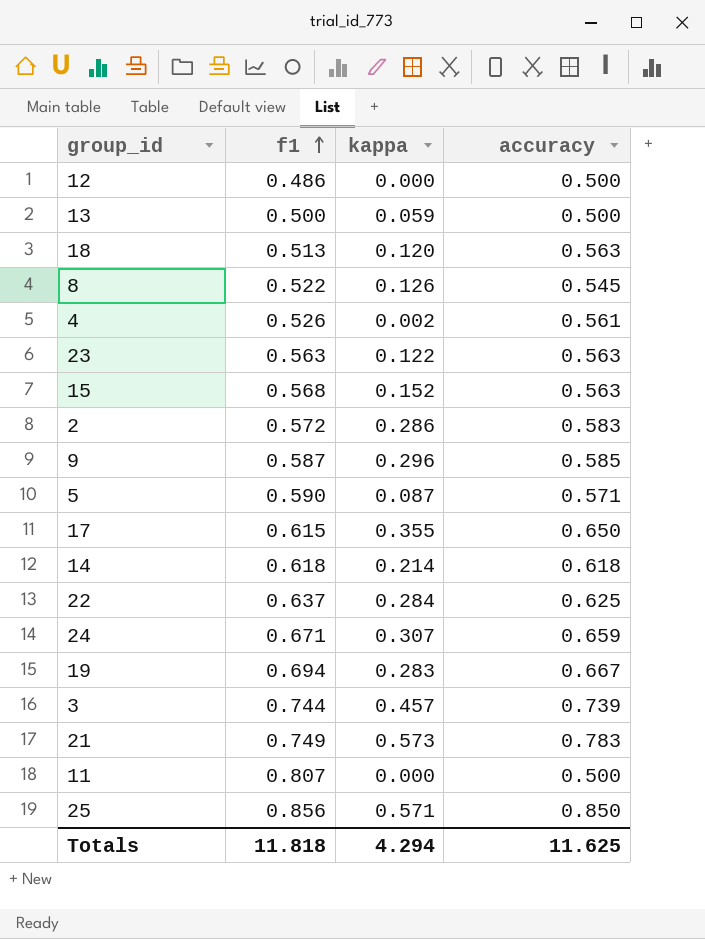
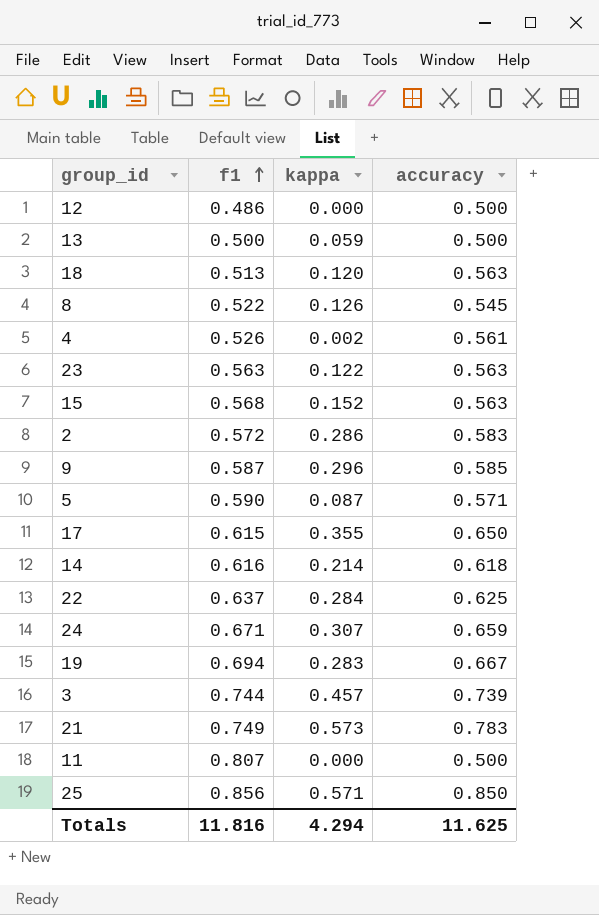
14 | f1: 0.618 -> 0.616
Totals | f1: 11.818 -> 11.816

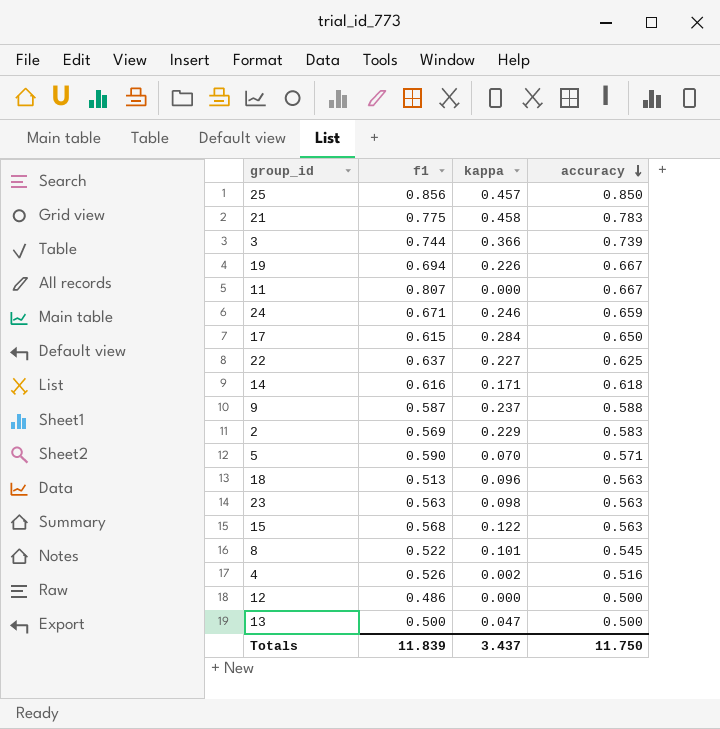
row order: f1 ascending -> accuracy descending
25 | kappa: 0.571 -> 0.457
21 | f1: 0.749 -> 0.775
21 | kappa: 0.573 -> 0.458
3 | kappa: 0.457 -> 0.366
19 | kappa: 0.283 -> 0.226
11 | accuracy: 0.500 -> 0.667
24 | kappa: 0.307 -> 0.246
17 | kappa: 0.355 -> 0.284
22 | kappa: 0.284 -> 0.227
14 | kappa: 0.214 -> 0.171
9 | kappa: 0.296 -> 0.237
9 | accuracy: 0.585 -> 0.588
2 | f1: 0.572 -> 0.569
2 | kappa: 0.286 -> 0.229
5 | kappa: 0.087 -> 0.070
18 | kappa: 0.120 -> 0.096
23 | kappa: 0.122 -> 0.098
15 | kappa: 0.152 -> 0.122
8 | kappa: 0.126 -> 0.101
4 | accuracy: 0.561 -> 0.516
13 | kappa: 0.059 -> 0.047
Totals | f1: 11.816 -> 11.839
Totals | kappa: 4.294 -> 3.437
Totals | accuracy: 11.625 -> 11.750

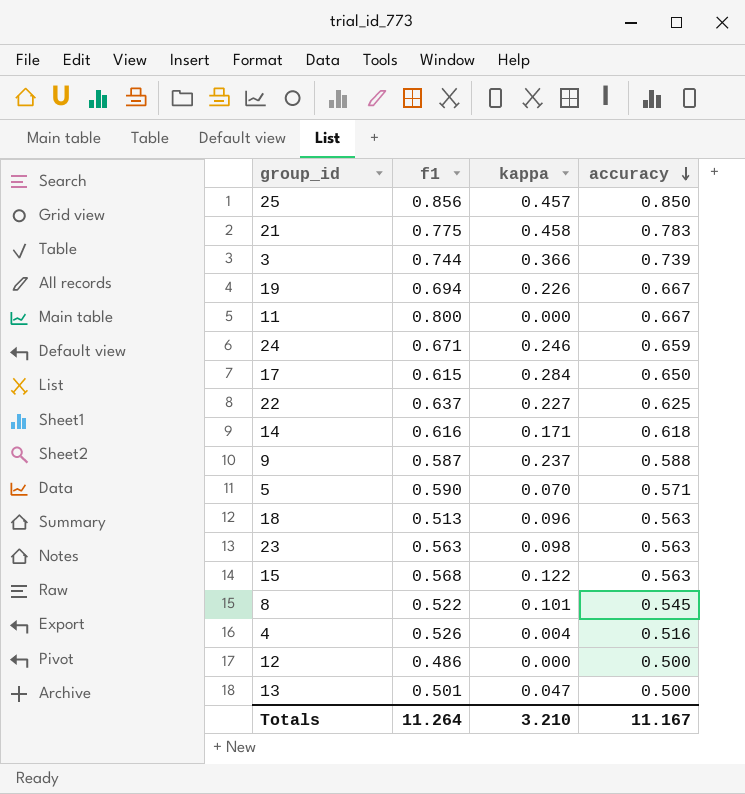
row 2: 0.569 | 0.229 | 0.583 -> none
11 | f1: 0.807 -> 0.800
4 | kappa: 0.002 -> 0.004
13 | f1: 0.500 -> 0.501
Totals | f1: 11.839 -> 11.264
Totals | kappa: 3.437 -> 3.210
Totals | accuracy: 11.750 -> 11.167

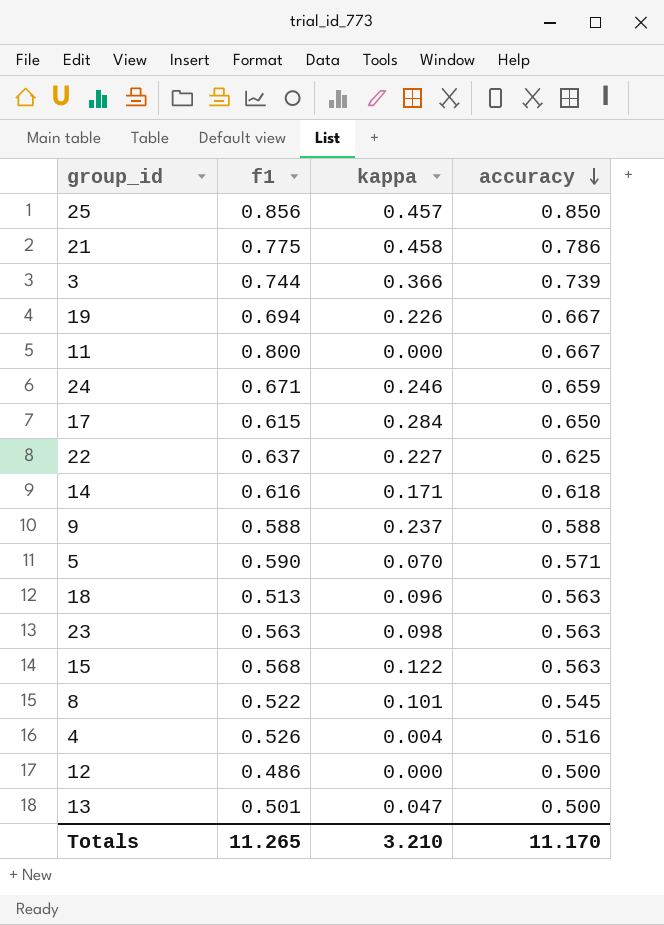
21 | accuracy: 0.783 -> 0.786
9 | f1: 0.587 -> 0.588
Totals | f1: 11.264 -> 11.265
Totals | accuracy: 11.167 -> 11.170

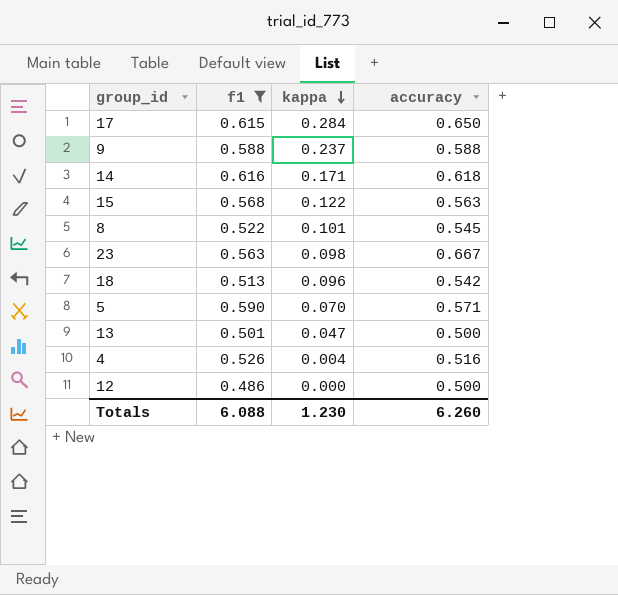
filter: none -> f1 <= 0.616
row order: accuracy descending -> kappa descending
23 | accuracy: 0.563 -> 0.667
18 | accuracy: 0.563 -> 0.542
Totals | f1: 11.265 -> 6.088
Totals | kappa: 3.210 -> 1.230
Totals | accuracy: 11.170 -> 6.260

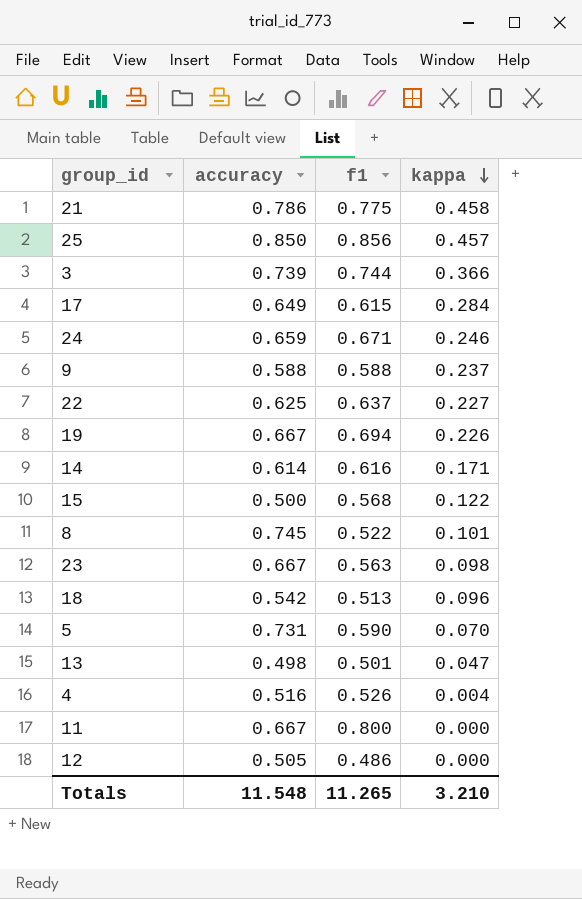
filter: f1 <= 0.616 -> none
column accuracy | position: 4 -> 2
17 | accuracy: 0.650 -> 0.649
14 | accuracy: 0.618 -> 0.614
15 | accuracy: 0.563 -> 0.500
8 | accuracy: 0.545 -> 0.745
5 | accuracy: 0.571 -> 0.731
13 | accuracy: 0.500 -> 0.498
12 | accuracy: 0.500 -> 0.505
Totals | accuracy: 6.260 -> 11.548
Totals | f1: 6.088 -> 11.265
Totals | kappa: 1.230 -> 3.210

